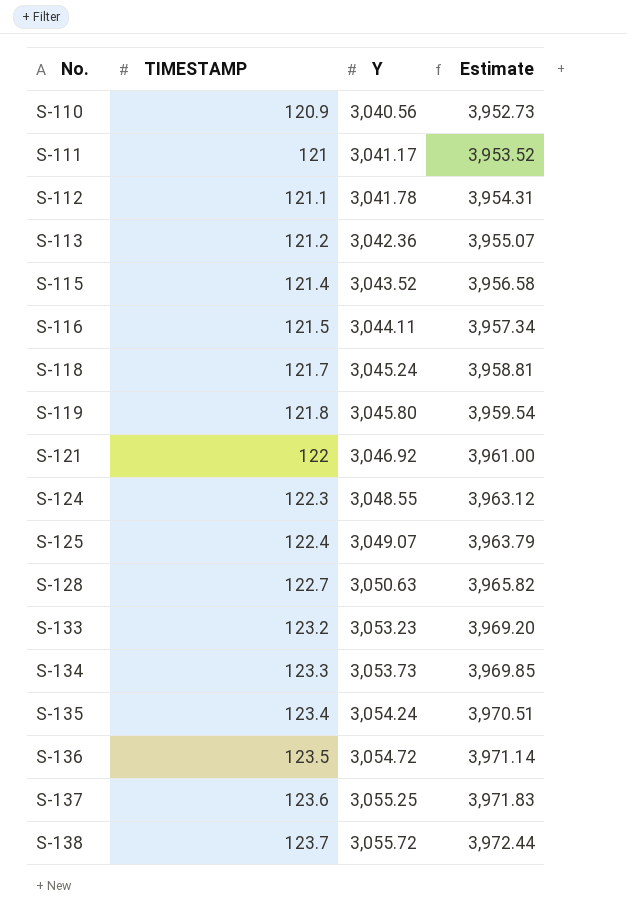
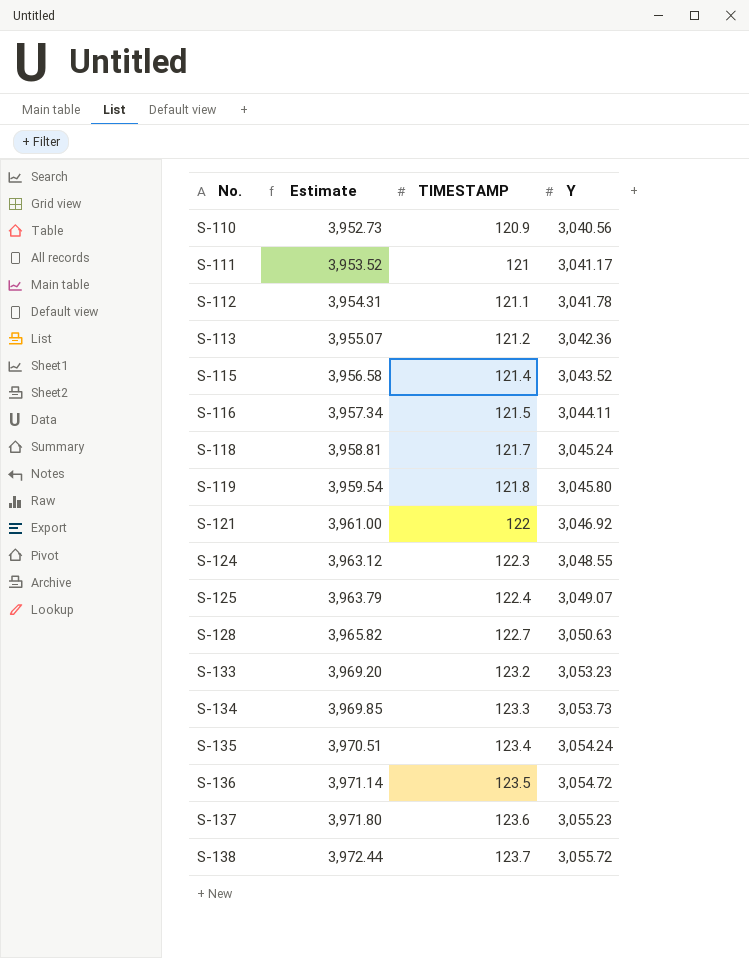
column Estimate | position: 4 -> 2
S-137 | Estimate: 3,971.83 -> 3,971.80
S-137 | Y: 3,055.25 -> 3,055.23

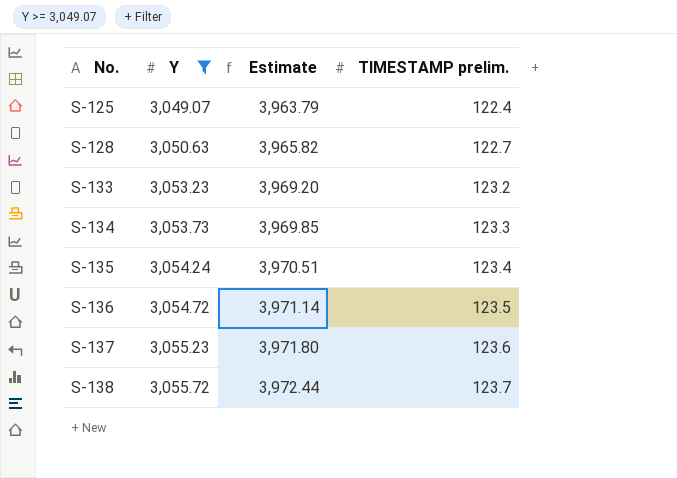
filter: none -> Y >= 3,049.07
column Y | position: 4 -> 2
column name: TIMESTAMP -> TIMESTAMP prelim.

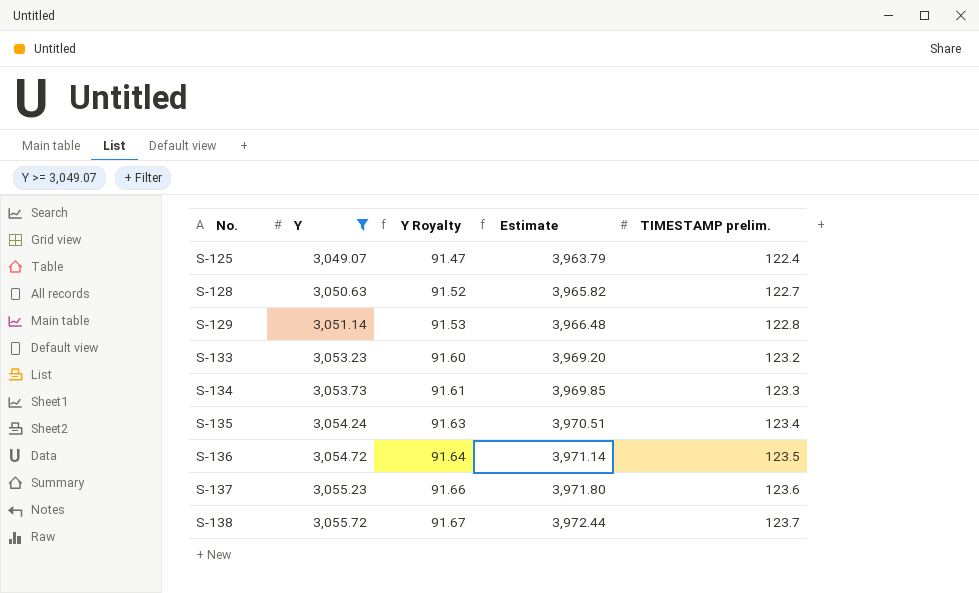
column Y Royalty | formula: none -> [Y] * 0.03
row S-129: none -> 3,051.14 | 91.53 | 3,966.48 | 122.8

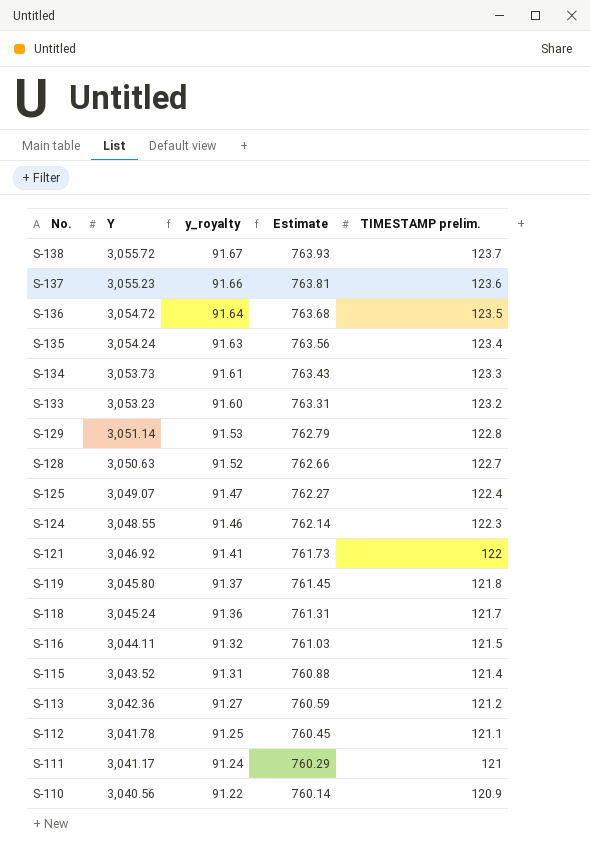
filter: Y >= 3,049.07 -> none
row order: No. ascending -> No. descending
column name: Y Royalty -> y_royalty
column Estimate | formula: [Y] * 1.3 -> [Y] * 0.25

